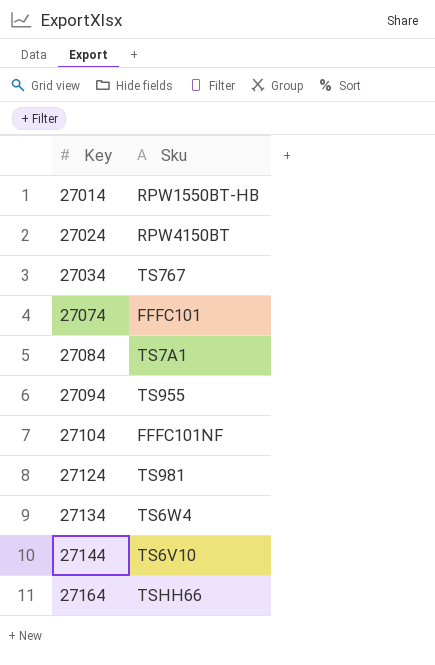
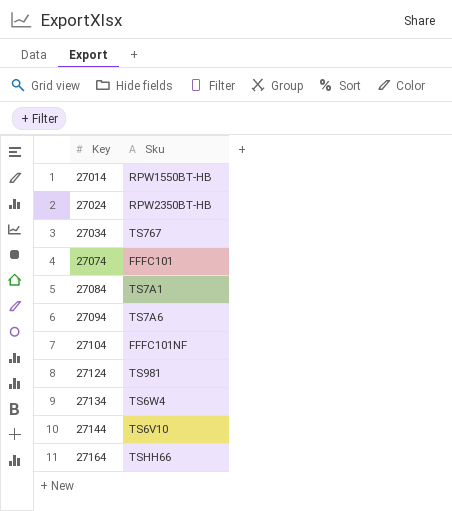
27024 | Sku: RPW4150BT -> RPW2350BT-HB
27094 | Sku: TS955 -> TS7A6

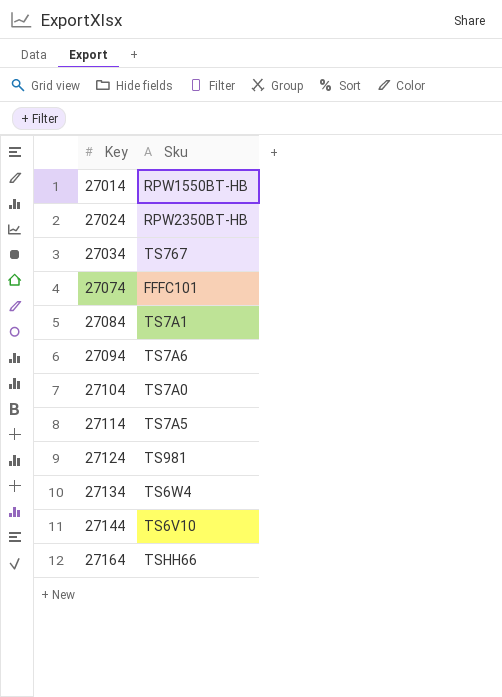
27104 | Sku: FFFC101NF -> TS7A0
row 27114: none -> TS7A5

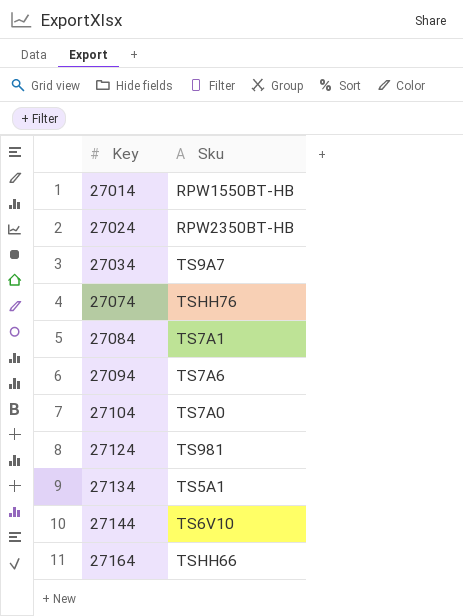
row 27114: TS7A5 -> none
27034 | Sku: TS767 -> TS9A7
27074 | Sku: FFFC101 -> TSHH76
27134 | Sku: TS6W4 -> TS5A1

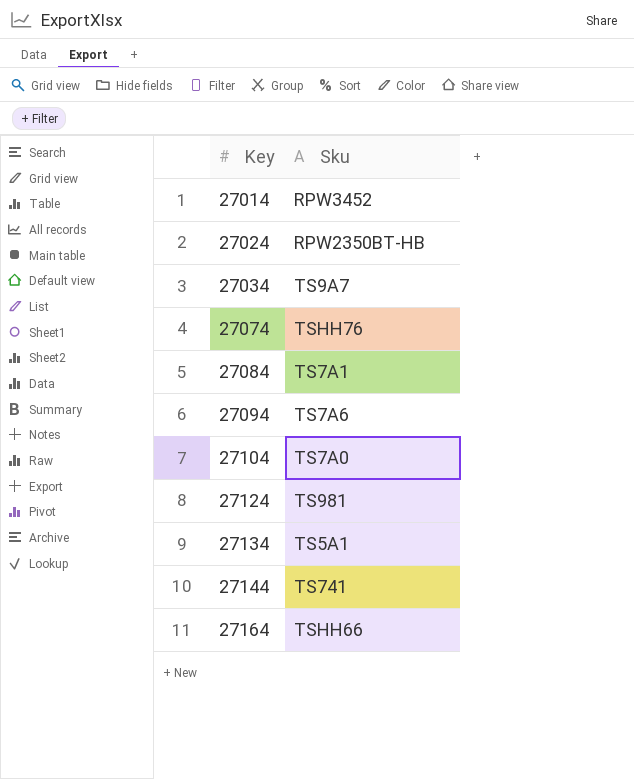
27014 | Sku: RPW1550BT-HB -> RPW3452
27144 | Sku: TS6V10 -> TS741

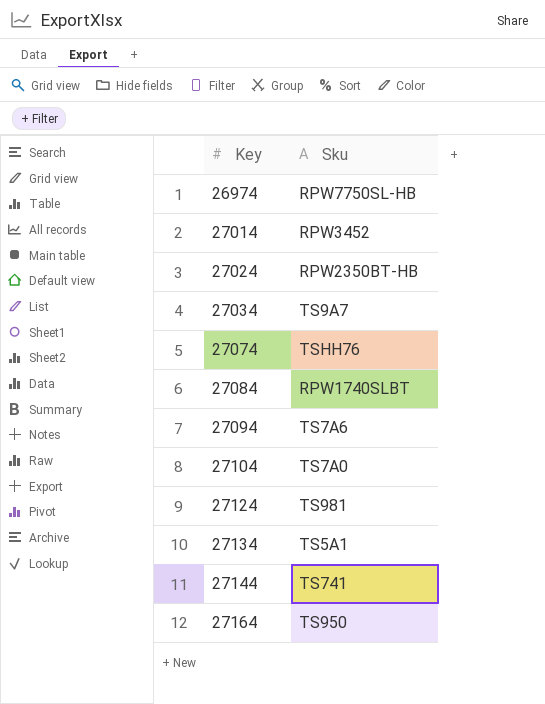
row 26974: none -> RPW7750SL-HB
27084 | Sku: TS7A1 -> RPW1740SLBT
27164 | Sku: TSHH66 -> TS950

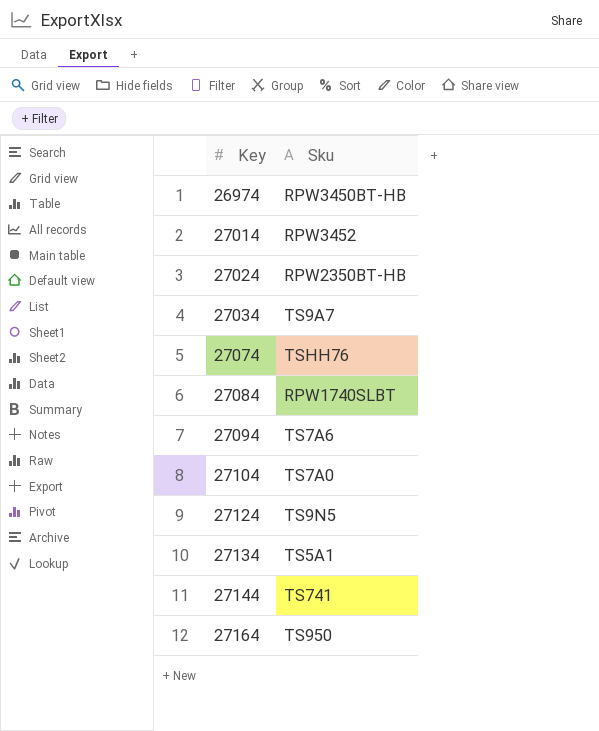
26974 | Sku: RPW7750SL-HB -> RPW3450BT-HB
27124 | Sku: TS981 -> TS9N5

